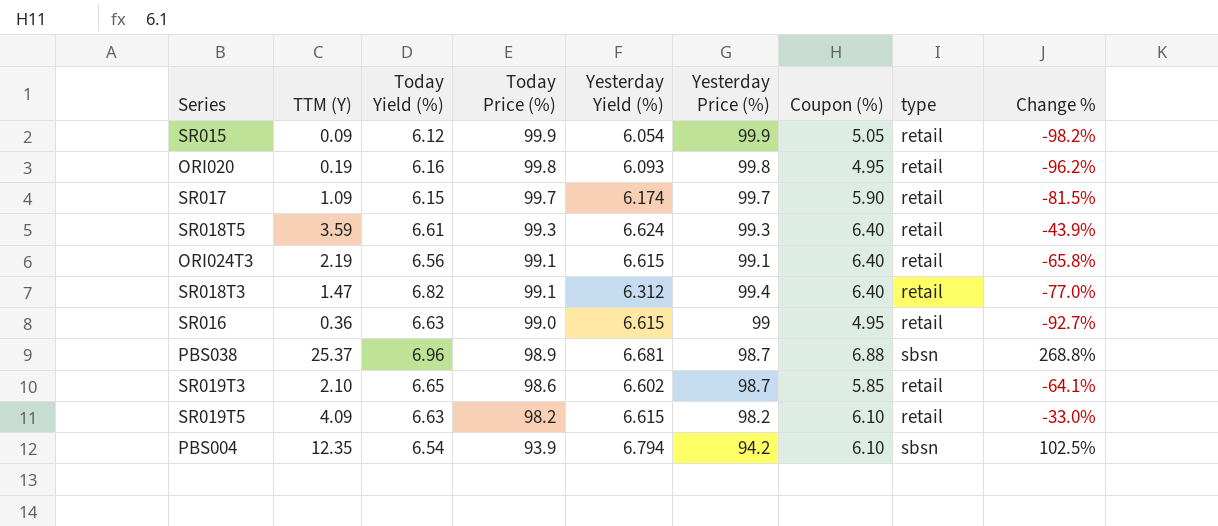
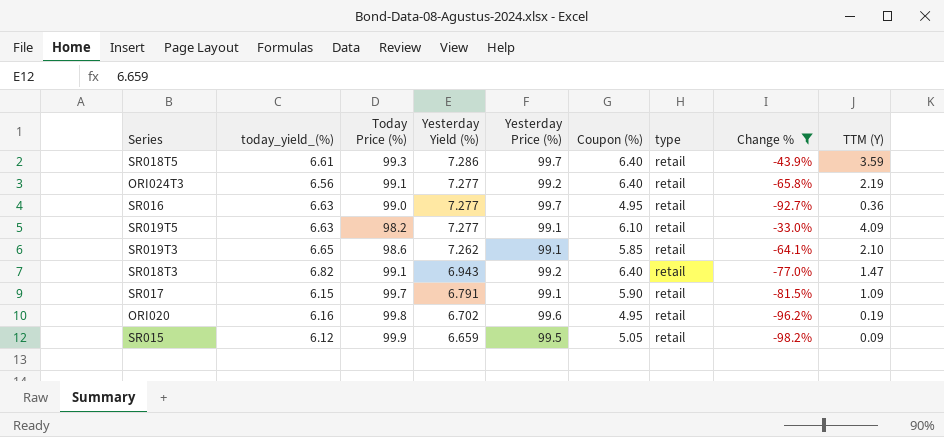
filter: none -> Change % <= -33.0%
row order: Today Price (%) descending -> Yesterday Yield (%) descending
column name: Today Yield (%) -> today_yield_(%)
column TTM (Y) | position: 2 -> 9
SR018T5 | Yesterday Yield (%): 6.624 -> 7.286
SR018T5 | Yesterday Price (%): 99.3 -> 99.7
ORI024T3 | Yesterday Yield (%): 6.615 -> 7.277
ORI024T3 | Yesterday Price (%): 99.1 -> 99.2
SR016 | Yesterday Yield (%): 6.615 -> 7.277
SR016 | Yesterday Price (%): 99 -> 99.7
SR019T5 | Yesterday Yield (%): 6.615 -> 7.277
SR019T5 | Yesterday Price (%): 98.2 -> 99.1
SR019T3 | Yesterday Yield (%): 6.602 -> 7.262
SR019T3 | Yesterday Price (%): 98.7 -> 99.1
SR018T3 | Yesterday Yield (%): 6.312 -> 6.943
SR018T3 | Yesterday Price (%): 99.4 -> 99.2
SR017 | Yesterday Yield (%): 6.174 -> 6.791
SR017 | Yesterday Price (%): 99.7 -> 99.1
ORI020 | Yesterday Yield (%): 6.093 -> 6.702
ORI020 | Yesterday Price (%): 99.8 -> 99.6
SR015 | Yesterday Yield (%): 6.054 -> 6.659
SR015 | Yesterday Price (%): 99.9 -> 99.5

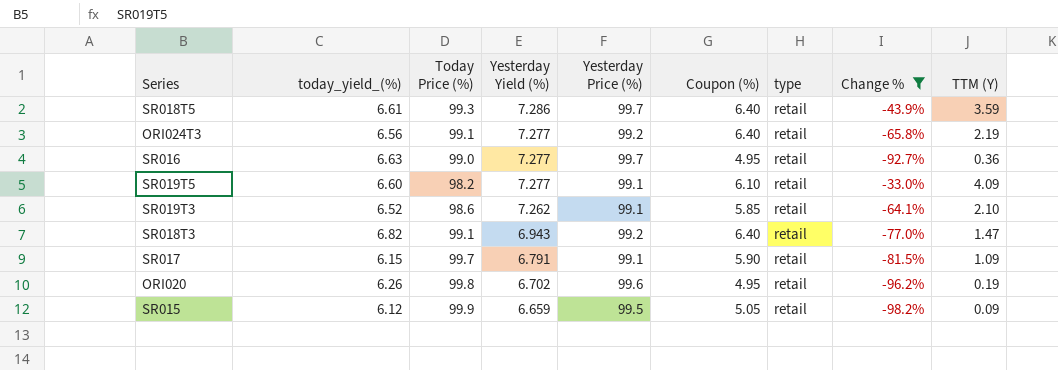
SR019T5 | today_yield_(%): 6.63 -> 6.60
SR019T3 | today_yield_(%): 6.65 -> 6.52
ORI020 | today_yield_(%): 6.16 -> 6.26

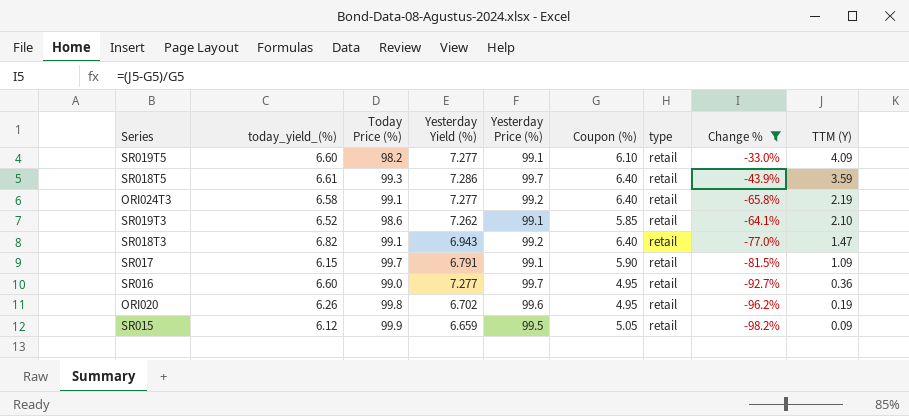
row order: Yesterday Yield (%) descending -> TTM (Y) descending
ORI024T3 | today_yield_(%): 6.56 -> 6.58
SR016 | today_yield_(%): 6.63 -> 6.60

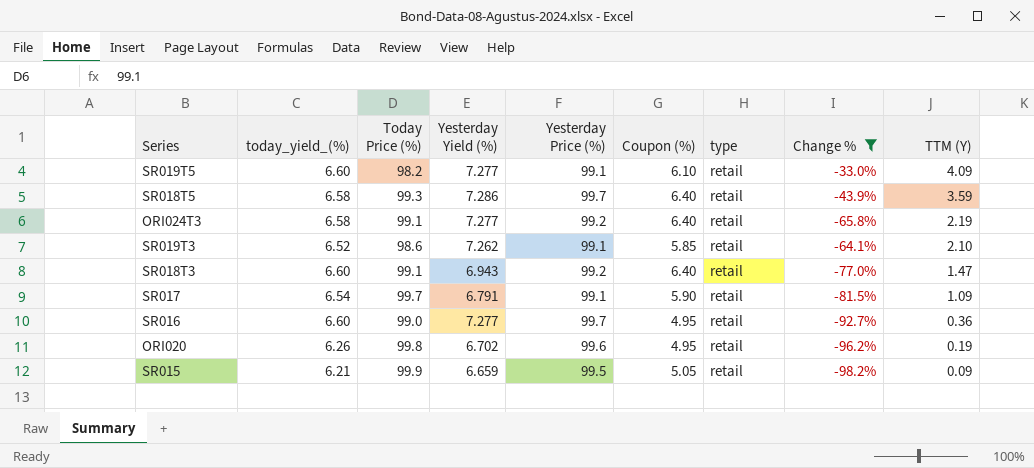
SR018T5 | today_yield_(%): 6.61 -> 6.58
SR018T3 | today_yield_(%): 6.82 -> 6.60
SR017 | today_yield_(%): 6.15 -> 6.54
SR015 | today_yield_(%): 6.12 -> 6.21

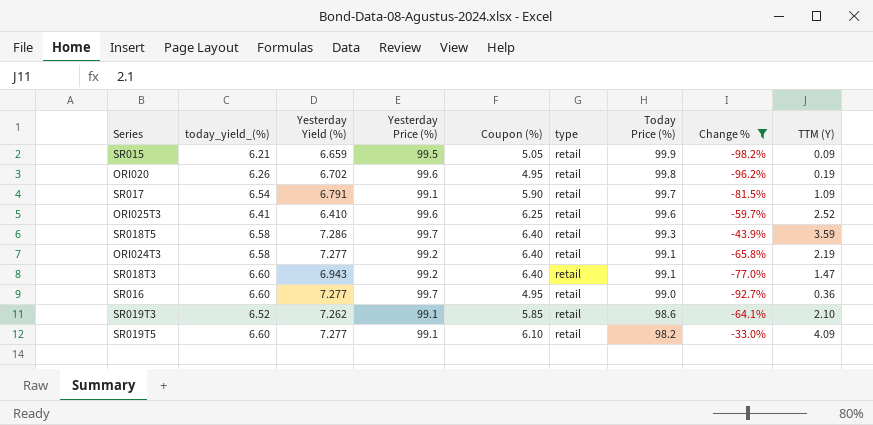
row order: TTM (Y) descending -> Today Price (%) descending
column Today Price (%) | position: 3 -> 7
row ORI025T3: none -> 6.41 | 6.410 | 99.6 | 6.25 | retail | 99.6 | -59.7% | 2.52

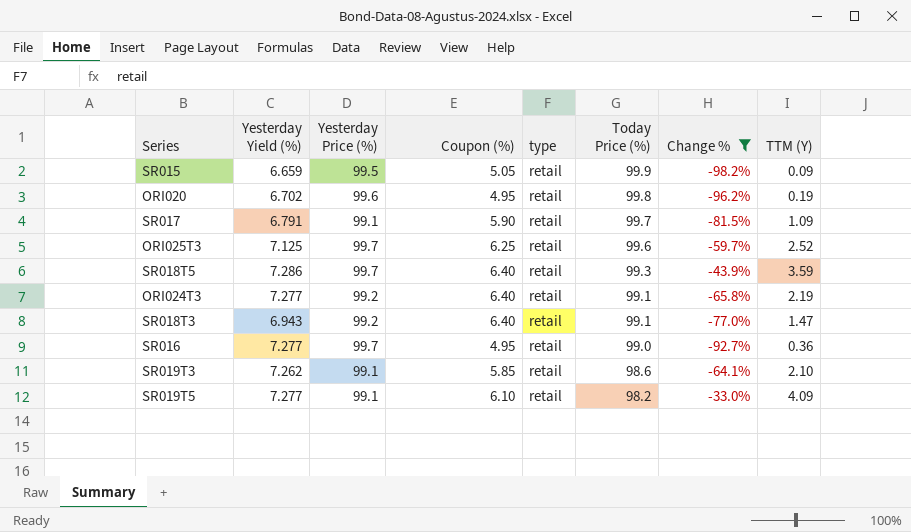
column today_yield_(%) | position: 2 -> none
ORI025T3 | Yesterday Yield (%): 6.410 -> 7.125
ORI025T3 | Yesterday Price (%): 99.6 -> 99.7

